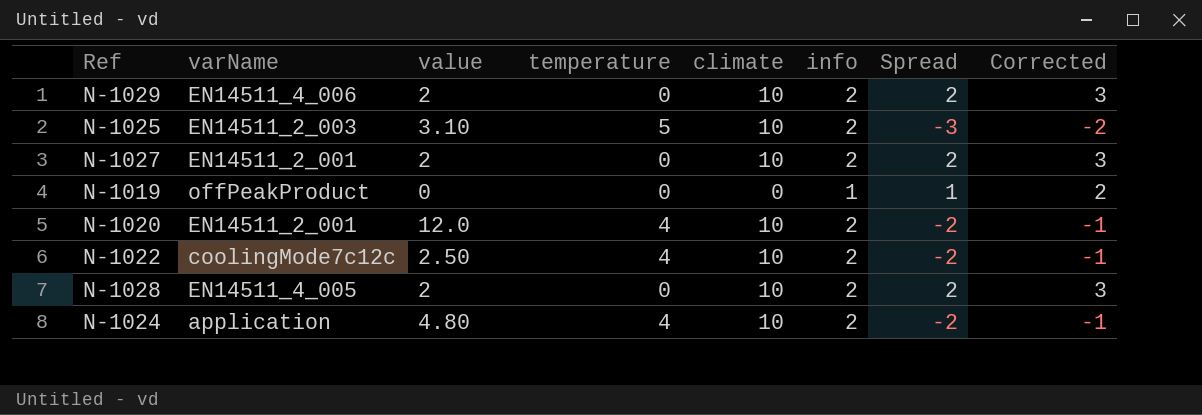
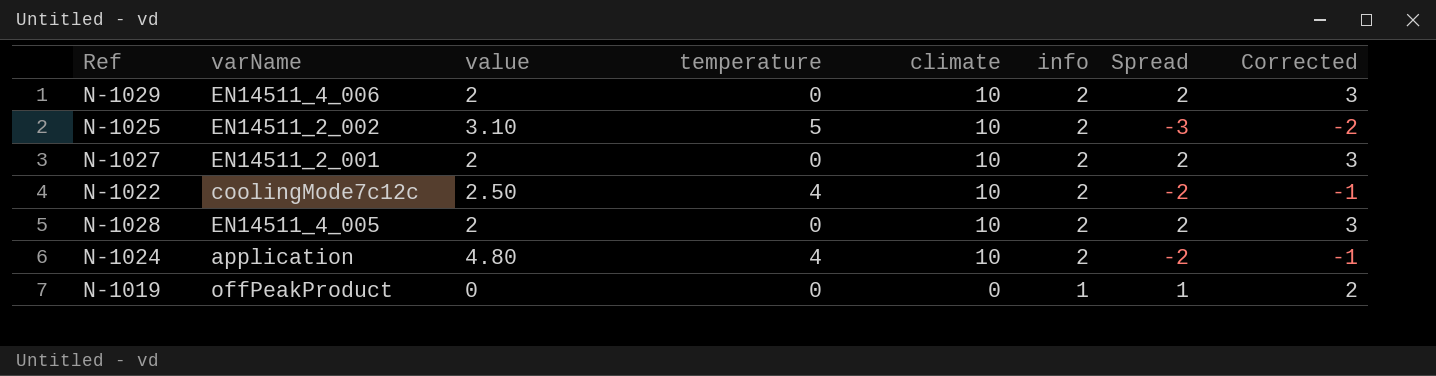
row order: none -> climate descending
row N-1020: EN14511_2_001 | 12.0 | 4 | 10 | 2 | -2 | -1 -> none
N-1025 | varName: EN14511_2_003 -> EN14511_2_002

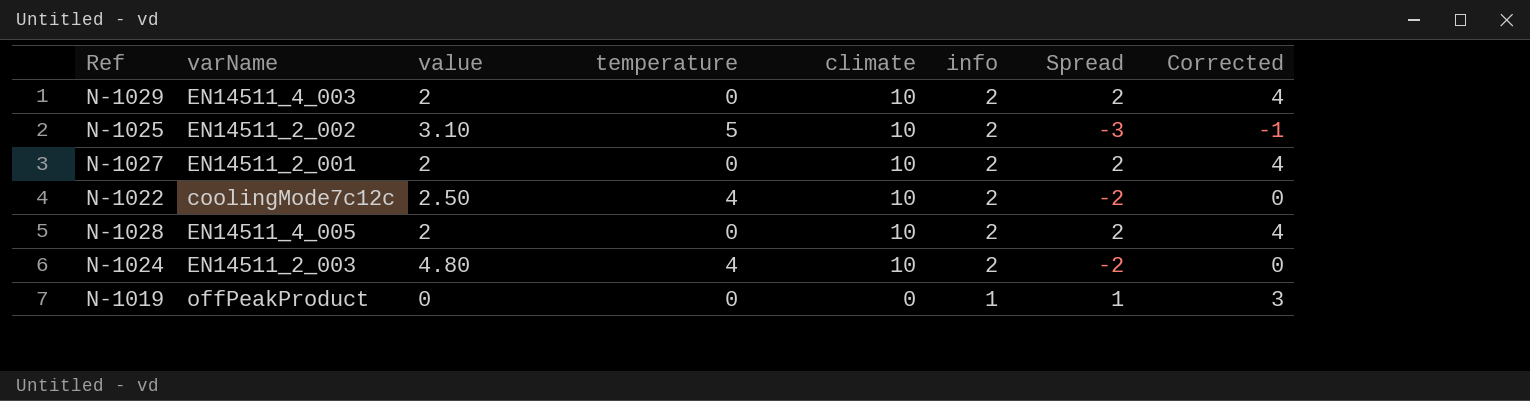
column Corrected | formula: [Spread] + 1 -> [Spread] + 2
N-1029 | varName: EN14511_4_006 -> EN14511_4_003
N-1024 | varName: application -> EN14511_2_003

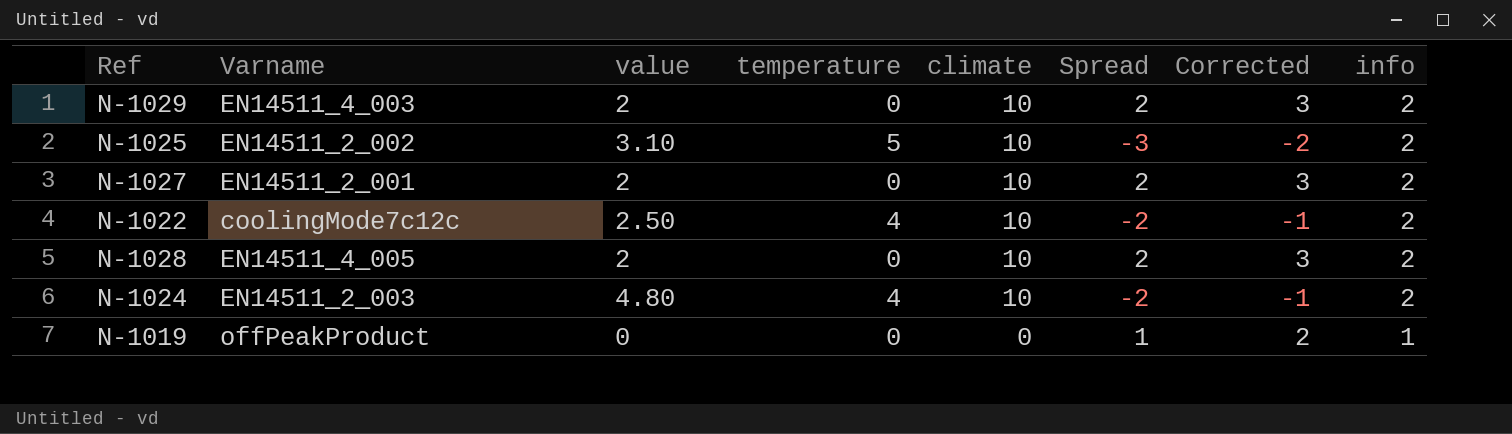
column name: varName -> Varname
column Corrected | formula: [Spread] + 2 -> [Spread] + 1
column info | position: 6 -> 8

